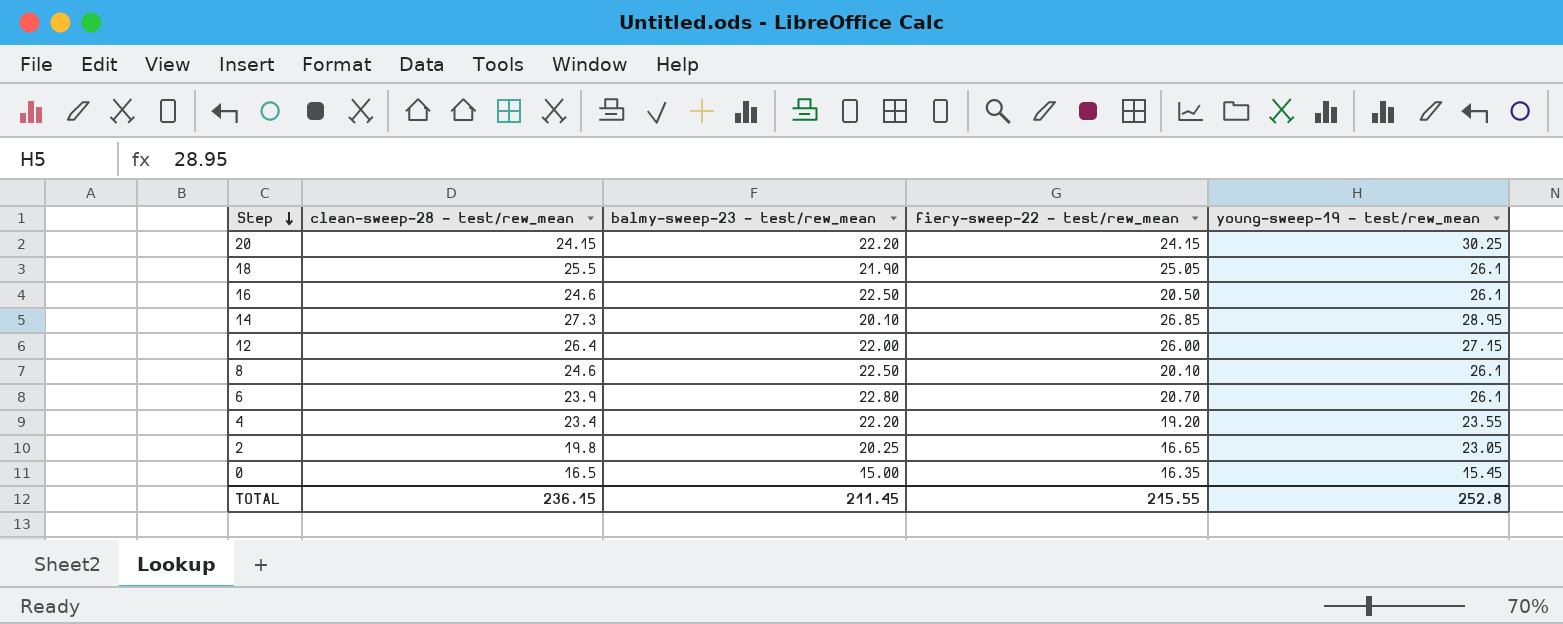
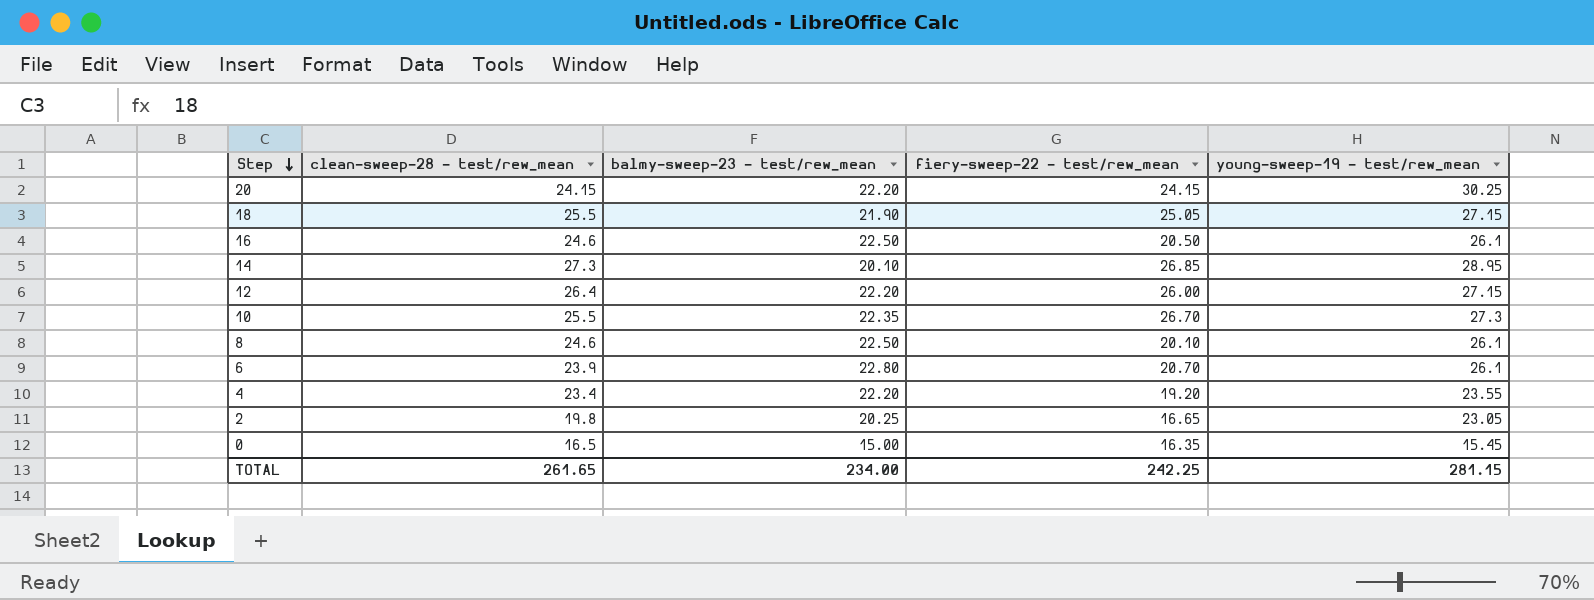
18 | young-sweep-19 - test/rew_mean: 26.1 -> 27.15
12 | balmy-sweep-23 - test/rew_mean: 22.00 -> 22.20
row 10: none -> 25.5 | 22.35 | 26.70 | 27.3
TOTAL | clean-sweep-28 - test/rew_mean: 236.15 -> 261.65
TOTAL | balmy-sweep-23 - test/rew_mean: 211.45 -> 234.00
TOTAL | fiery-sweep-22 - test/rew_mean: 215.55 -> 242.25
TOTAL | young-sweep-19 - test/rew_mean: 252.8 -> 281.15

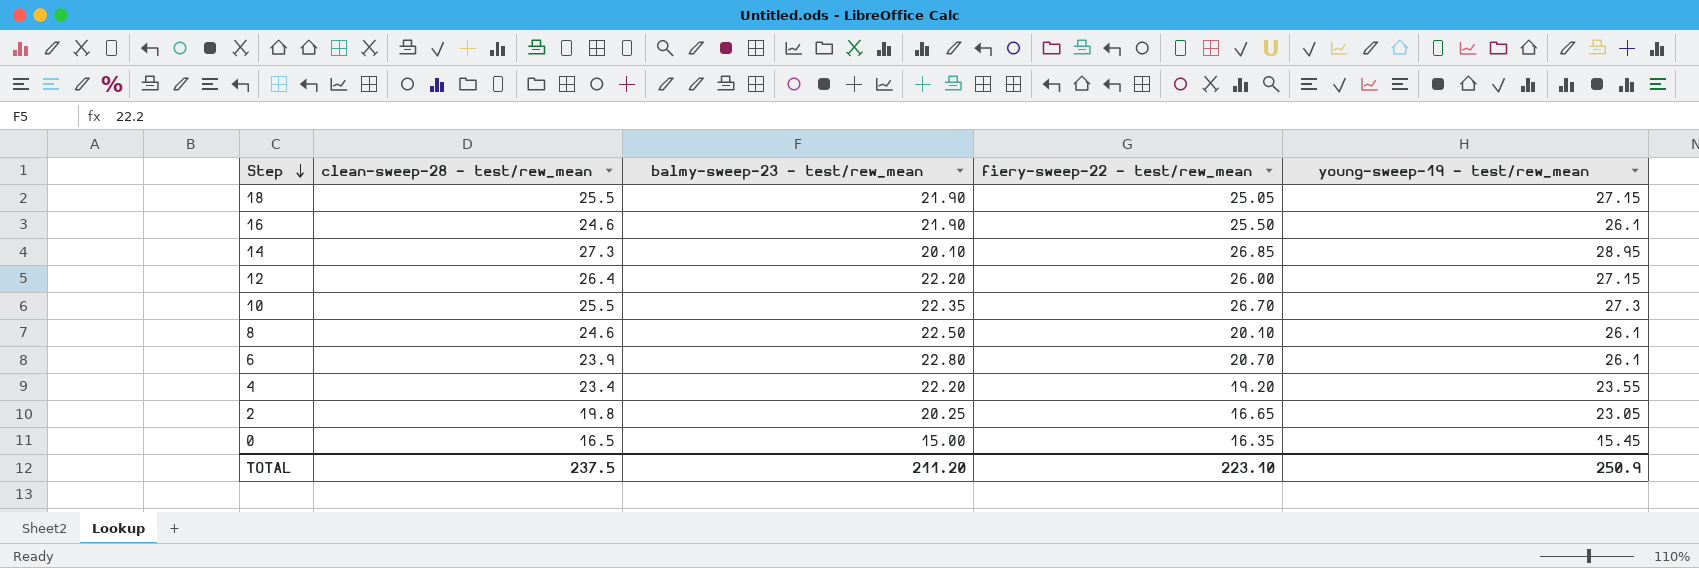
row 20: 24.15 | 22.20 | 24.15 | 30.25 -> none
16 | balmy-sweep-23 - test/rew_mean: 22.50 -> 21.90
16 | fiery-sweep-22 - test/rew_mean: 20.50 -> 25.50
TOTAL | clean-sweep-28 - test/rew_mean: 261.65 -> 237.5
TOTAL | balmy-sweep-23 - test/rew_mean: 234.00 -> 211.20
TOTAL | fiery-sweep-22 - test/rew_mean: 242.25 -> 223.10
TOTAL | young-sweep-19 - test/rew_mean: 281.15 -> 250.9

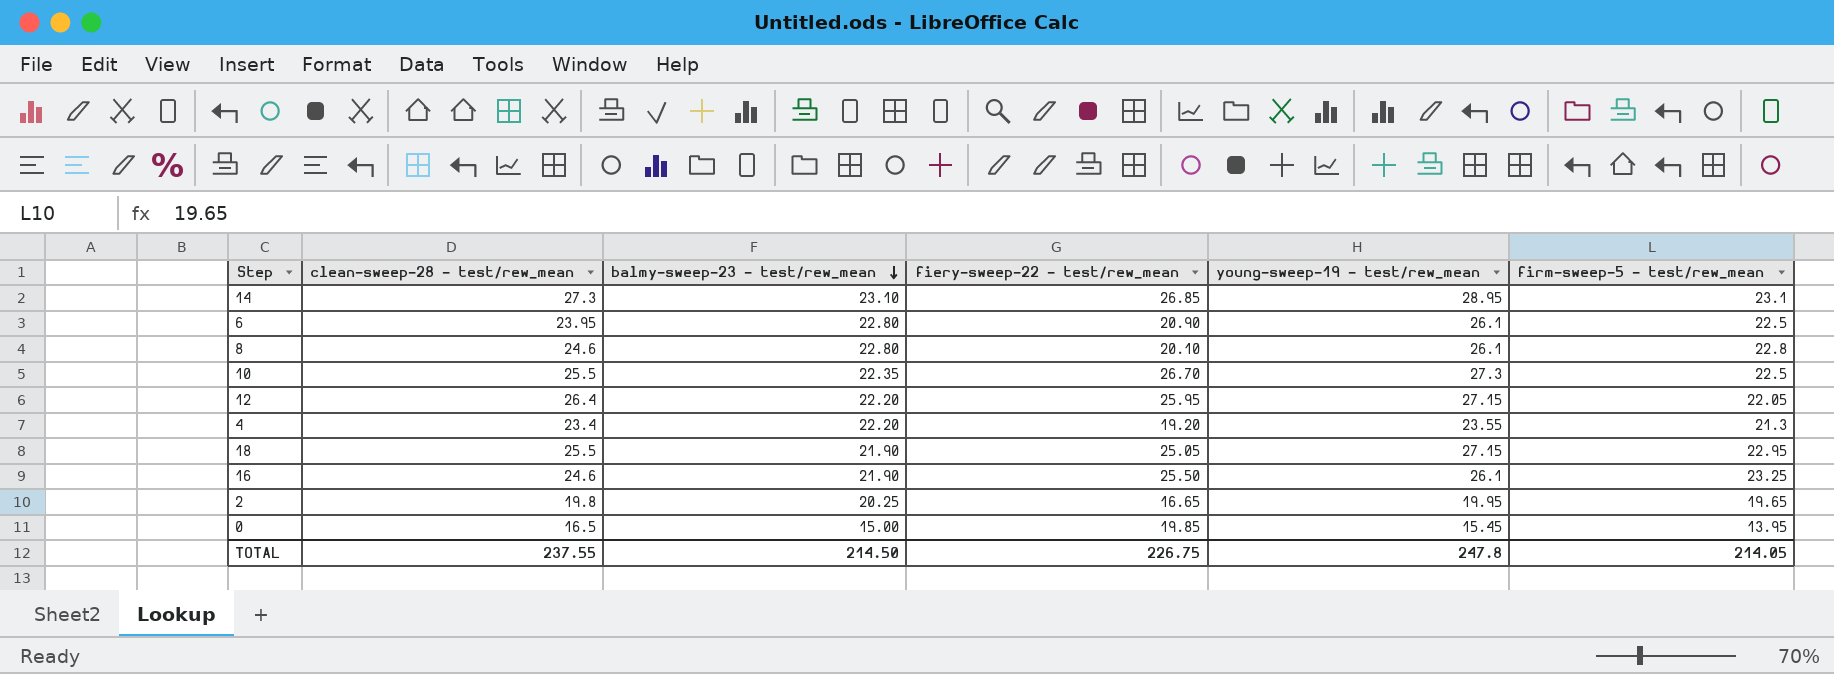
row order: Step descending -> balmy-sweep-23 - test/rew_mean descending
column firm-sweep-5 - test/rew_mean | position: none -> 6
14 | balmy-sweep-23 - test/rew_mean: 20.10 -> 23.10
6 | clean-sweep-28 - test/rew_mean: 23.9 -> 23.95
6 | fiery-sweep-22 - test/rew_mean: 20.70 -> 20.90
8 | balmy-sweep-23 - test/rew_mean: 22.50 -> 22.80
12 | fiery-sweep-22 - test/rew_mean: 26.00 -> 25.95
2 | young-sweep-19 - test/rew_mean: 23.05 -> 19.95
0 | fiery-sweep-22 - test/rew_mean: 16.35 -> 19.85
TOTAL | clean-sweep-28 - test/rew_mean: 237.5 -> 237.55
TOTAL | balmy-sweep-23 - test/rew_mean: 211.20 -> 214.50
TOTAL | fiery-sweep-22 - test/rew_mean: 223.10 -> 226.75
TOTAL | young-sweep-19 - test/rew_mean: 250.9 -> 247.8

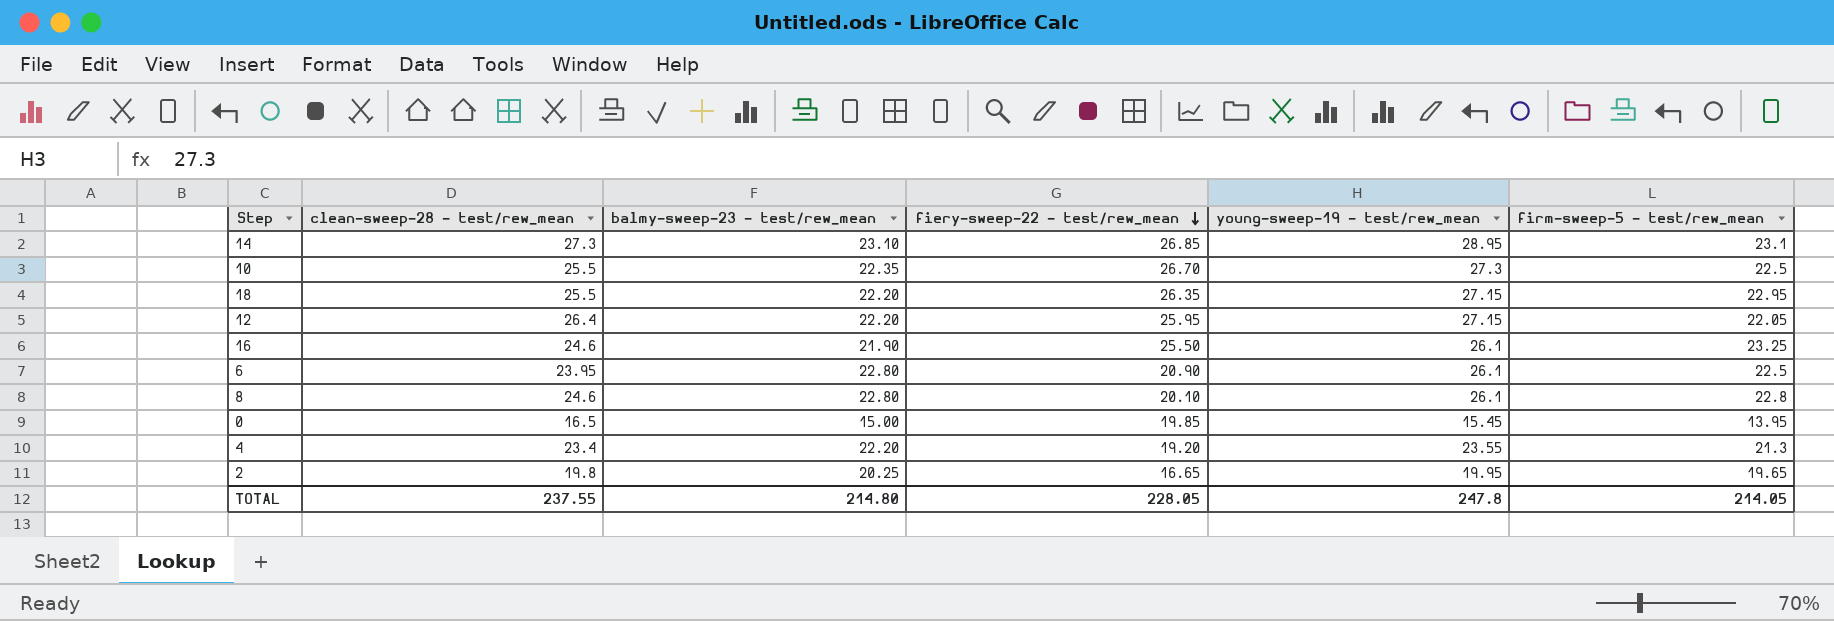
row order: balmy-sweep-23 - test/rew_mean descending -> fiery-sweep-22 - test/rew_mean descending
18 | balmy-sweep-23 - test/rew_mean: 21.90 -> 22.20
18 | fiery-sweep-22 - test/rew_mean: 25.05 -> 26.35
TOTAL | balmy-sweep-23 - test/rew_mean: 214.50 -> 214.80
TOTAL | fiery-sweep-22 - test/rew_mean: 226.75 -> 228.05

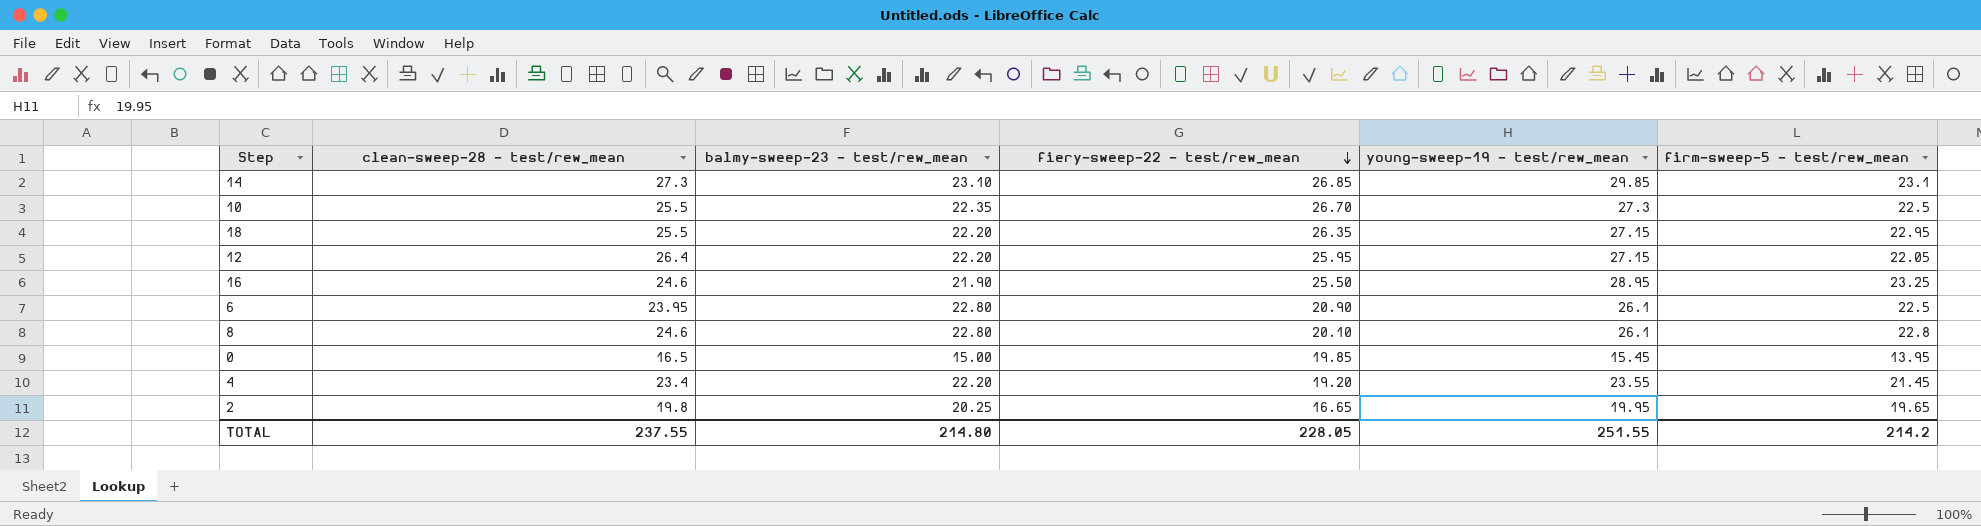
14 | young-sweep-19 - test/rew_mean: 28.95 -> 29.85
16 | young-sweep-19 - test/rew_mean: 26.1 -> 28.95
4 | firm-sweep-5 - test/rew_mean: 21.3 -> 21.45
TOTAL | young-sweep-19 - test/rew_mean: 247.8 -> 251.55
TOTAL | firm-sweep-5 - test/rew_mean: 214.05 -> 214.2

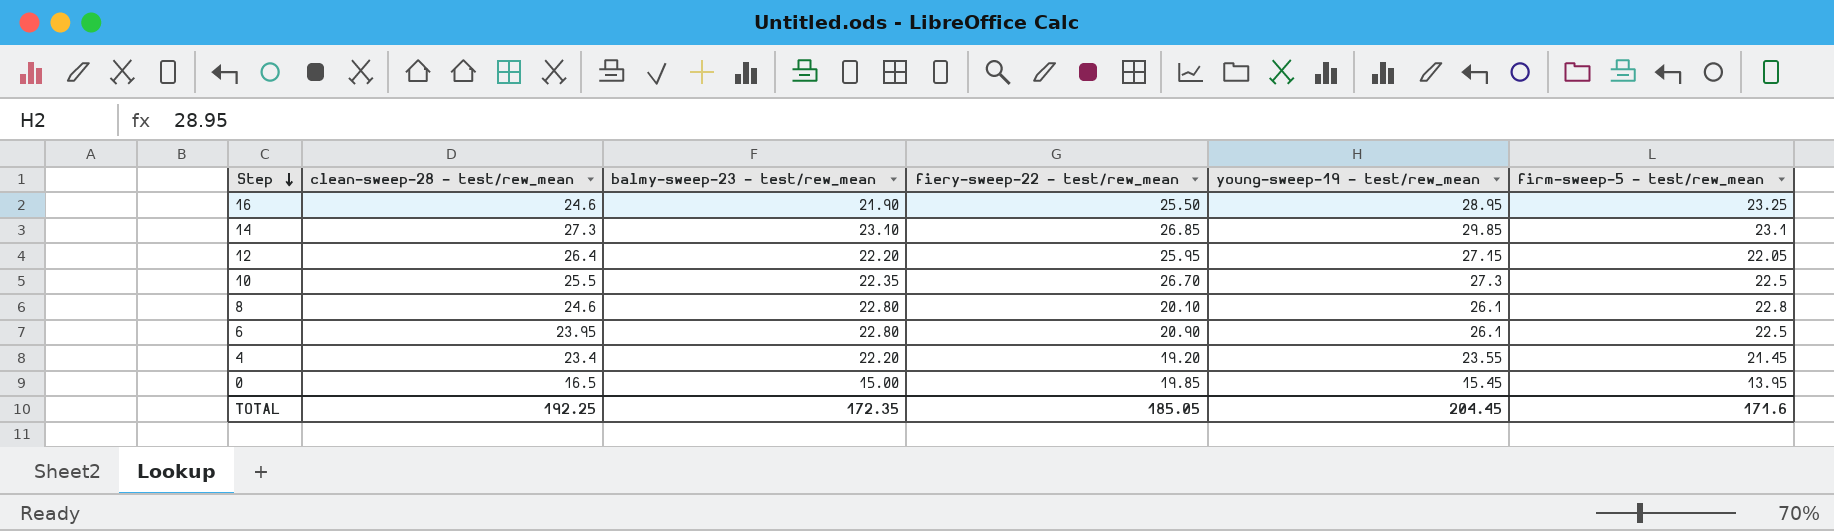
row order: fiery-sweep-22 - test/rew_mean descending -> Step descending
row 18: 25.5 | 22.20 | 26.35 | 27.15 | 22.95 -> none
row 2: 19.8 | 20.25 | 16.65 | 19.95 | 19.65 -> none
TOTAL | clean-sweep-28 - test/rew_mean: 237.55 -> 192.25
TOTAL | balmy-sweep-23 - test/rew_mean: 214.80 -> 172.35
TOTAL | fiery-sweep-22 - test/rew_mean: 228.05 -> 185.05
TOTAL | young-sweep-19 - test/rew_mean: 251.55 -> 204.45
TOTAL | firm-sweep-5 - test/rew_mean: 214.2 -> 171.6

